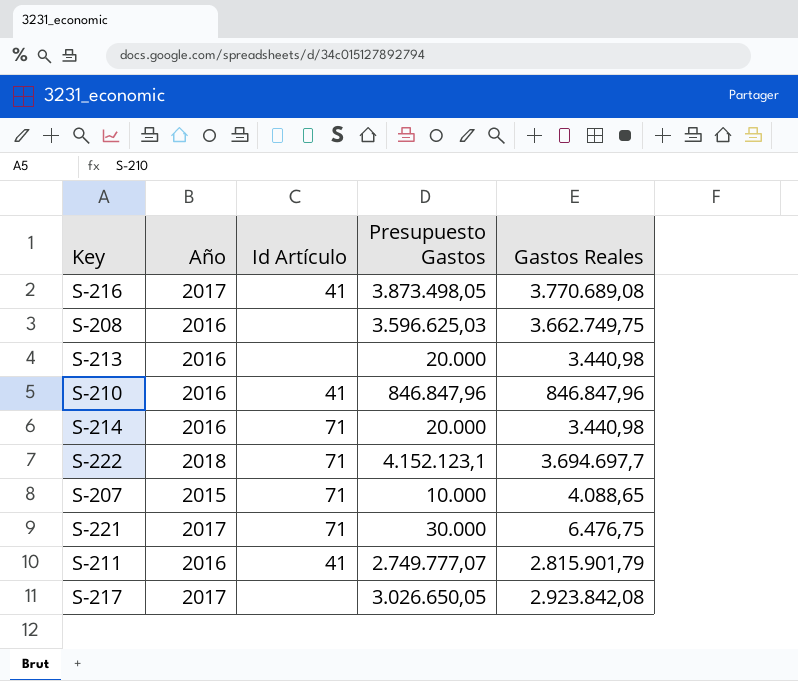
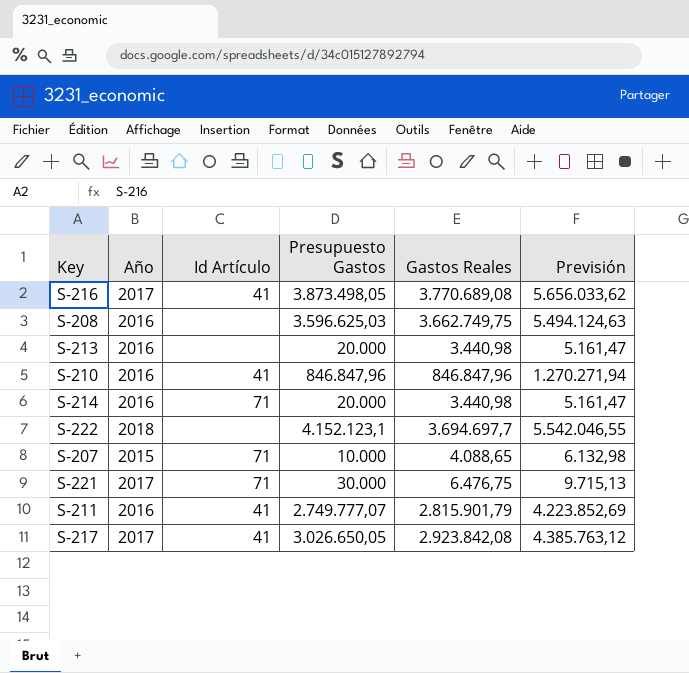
column Previsión | formula: none -> [Gastos Reales] * 1,5
S-222 | Id Artículo: 71 -> none
S-217 | Id Artículo: none -> 41

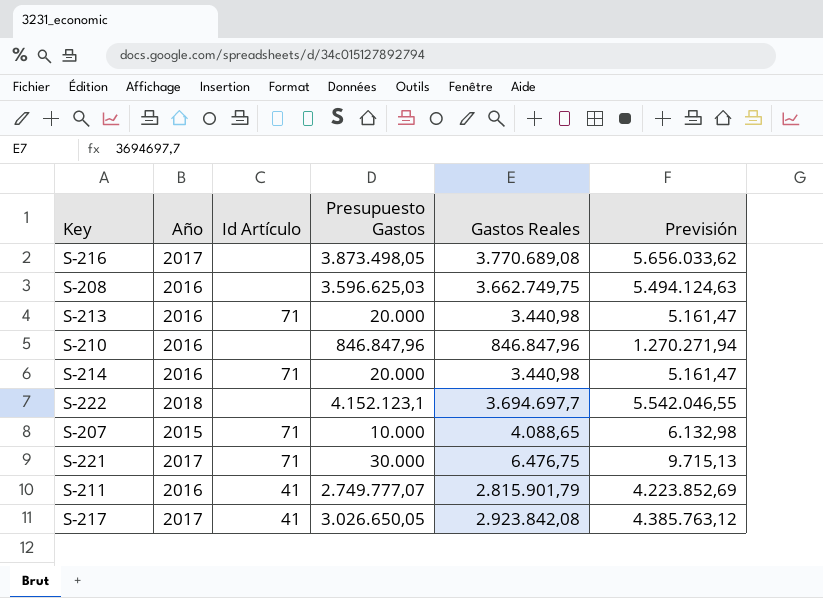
S-216 | Id Artículo: 41 -> none
S-213 | Id Artículo: none -> 71
S-210 | Id Artículo: 41 -> none

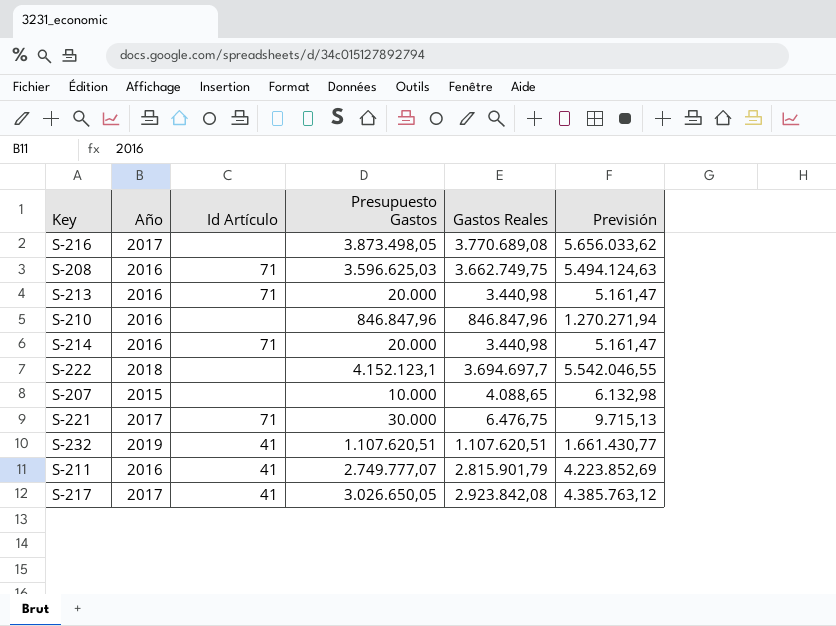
S-208 | Id Artículo: none -> 71
S-207 | Id Artículo: 71 -> none
row S-232: none -> 2019 | 41 | 1.107.620,51 | 1.107.620,51 | 1.661.430,77

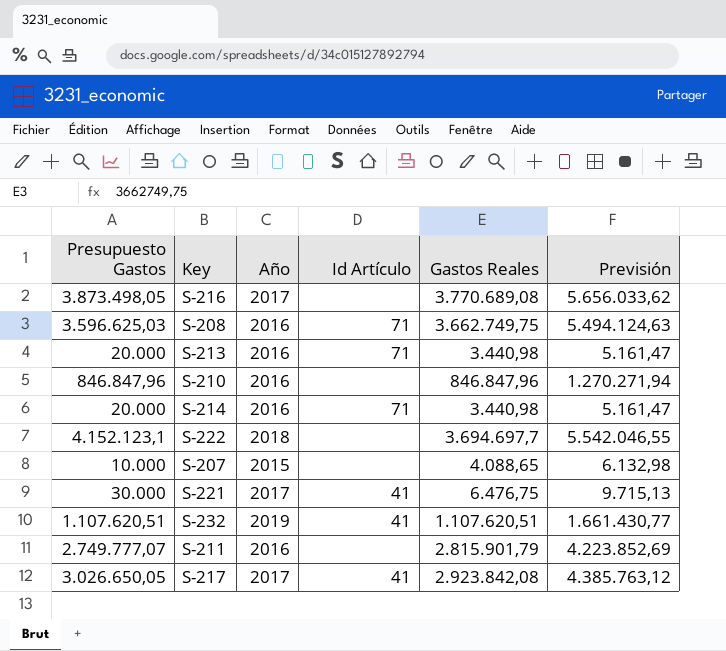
column Presupuesto Gastos | position: 4 -> 1
S-221 | Id Artículo: 71 -> 41
S-211 | Id Artículo: 41 -> none

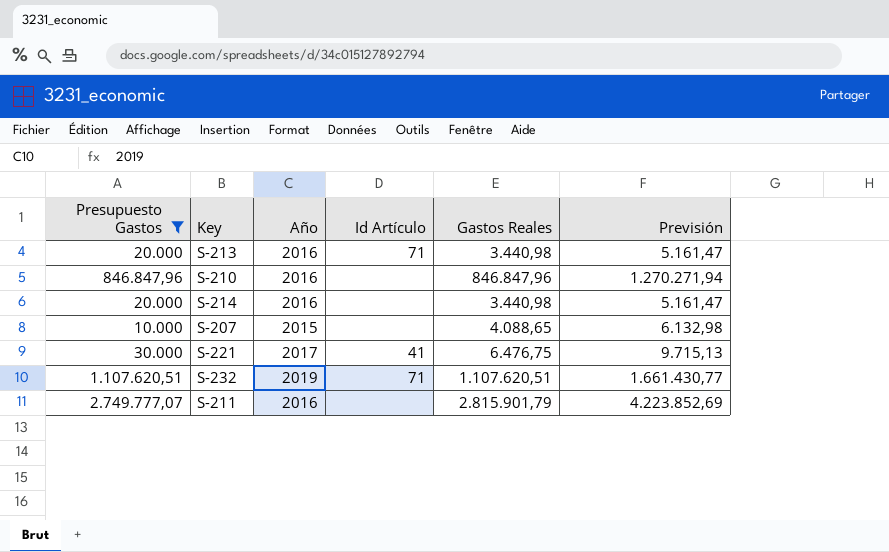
filter: none -> Presupuesto Gastos <= 2.749.777,07
S-214 | Id Artículo: 71 -> none
S-232 | Id Artículo: 41 -> 71

